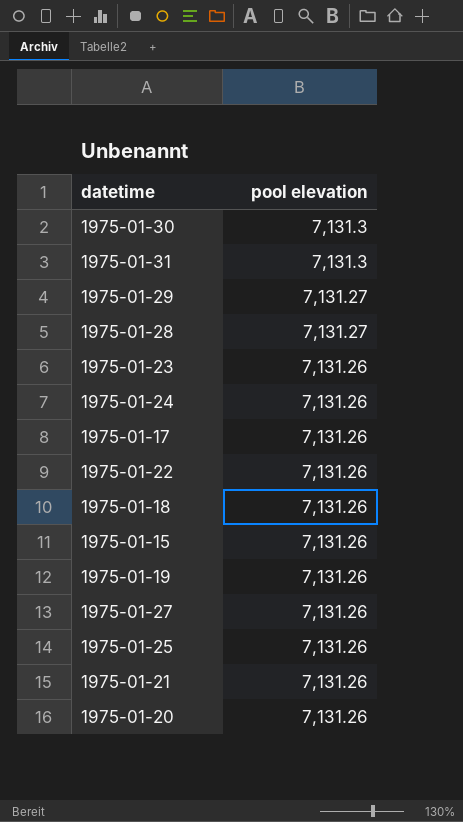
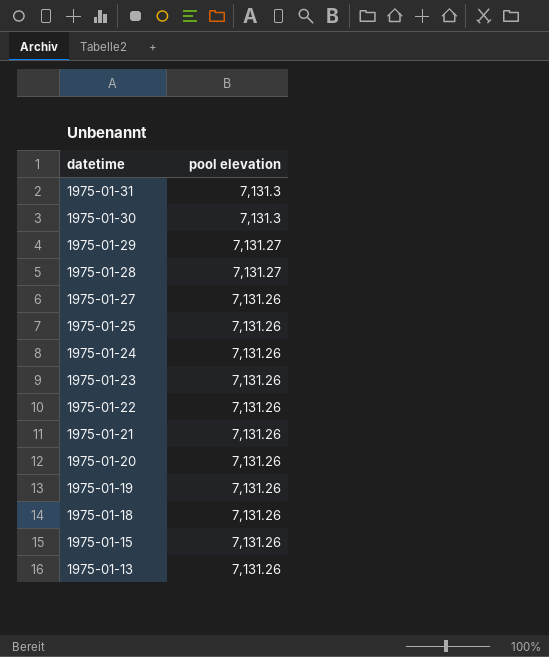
row order: pool elevation descending -> datetime descending
row 1975-01-17: 7,131.26 -> none
row 1975-01-13: none -> 7,131.26

